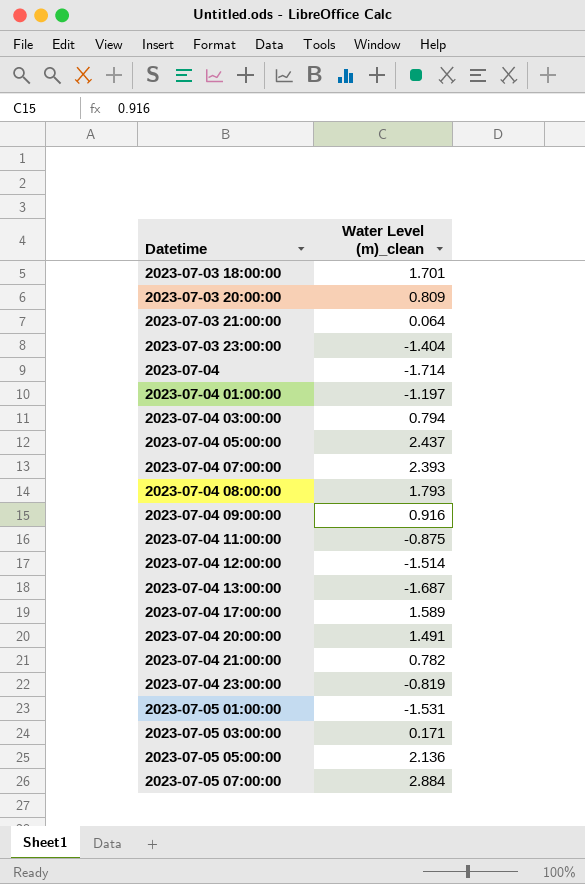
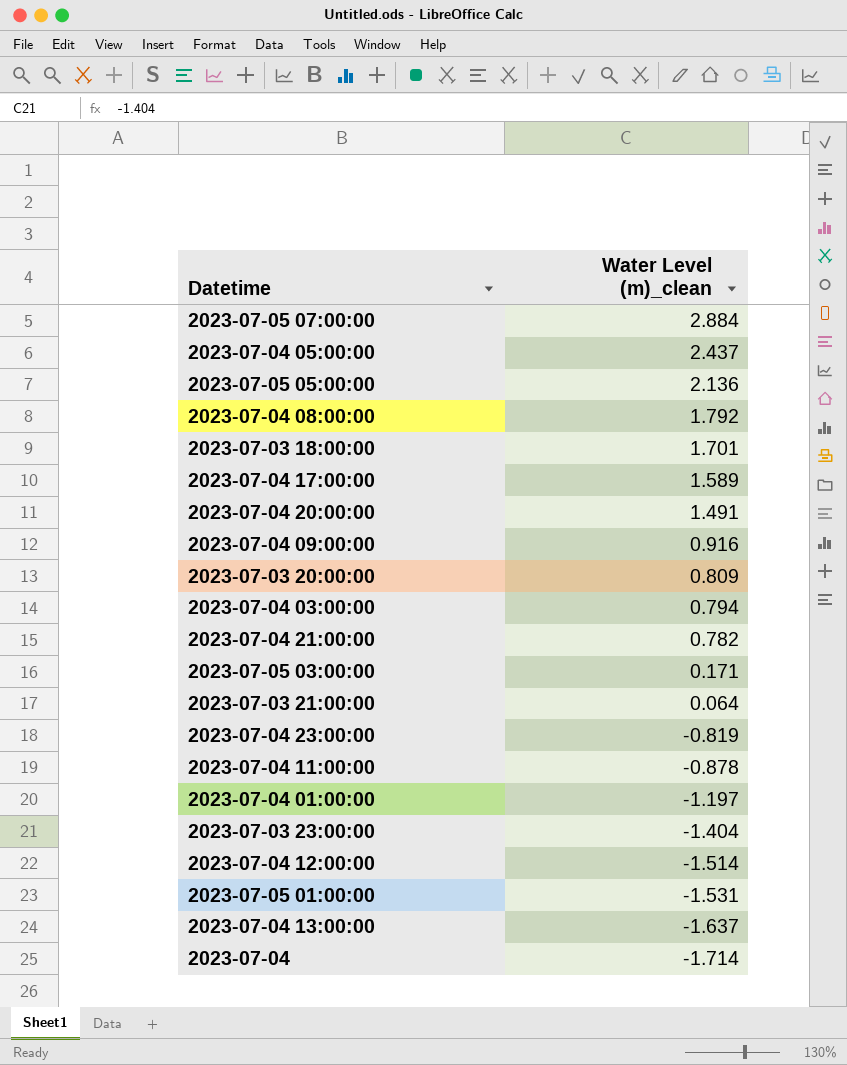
row order: Datetime ascending -> Water Level (m)_clean descending
row 2023-07-04 07:00:00: 2.393 -> none
2023-07-04 08:00:00 | Water Level (m)_clean: 1.793 -> 1.792
2023-07-04 11:00:00 | Water Level (m)_clean: -0.875 -> -0.878
2023-07-04 13:00:00 | Water Level (m)_clean: -1.687 -> -1.637

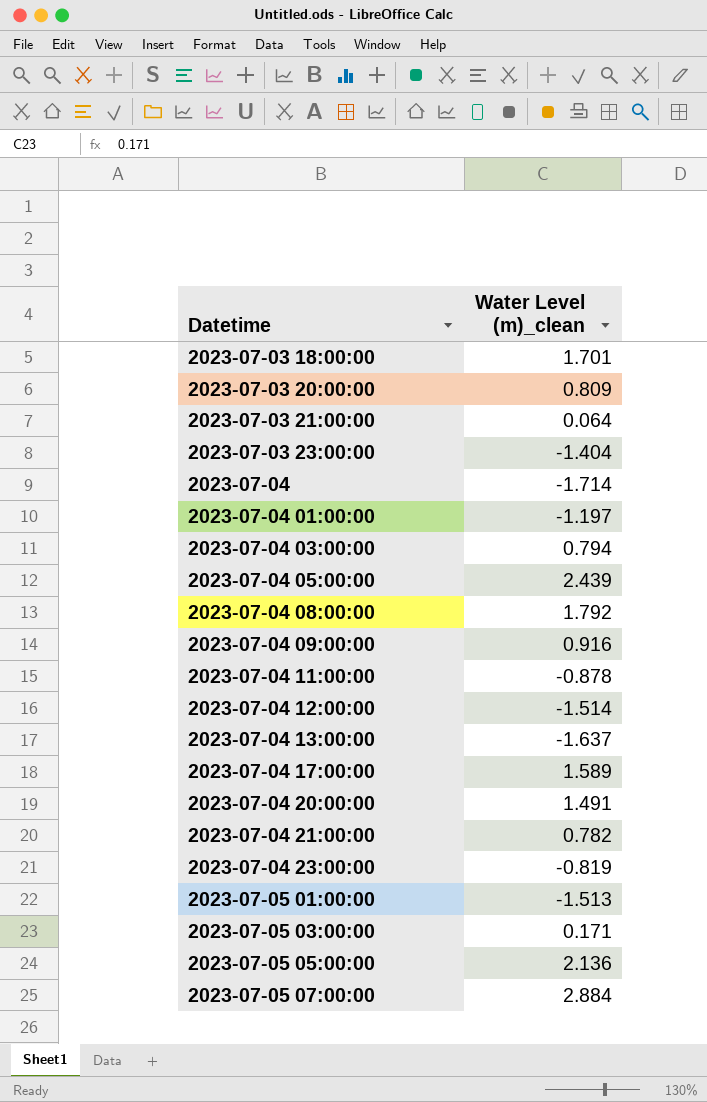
row order: Water Level (m)_clean descending -> Datetime ascending
2023-07-04 05:00:00 | Water Level (m)_clean: 2.437 -> 2.439
2023-07-05 01:00:00 | Water Level (m)_clean: -1.531 -> -1.513

